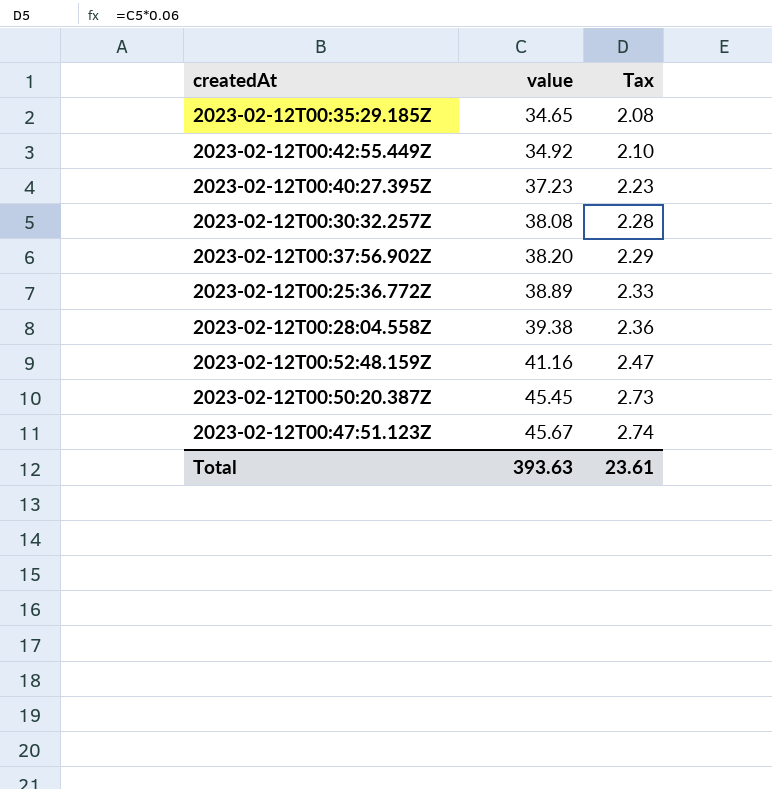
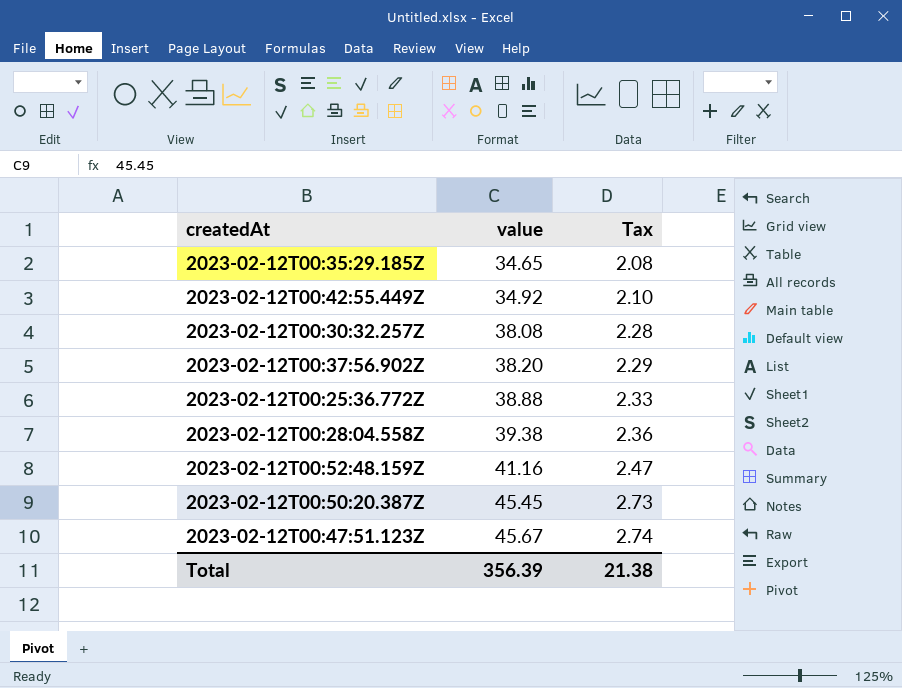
row 2023-02-12T00:40:27.395Z: 37.23 | 2.23 -> none
2023-02-12T00:25:36.772Z | value: 38.89 -> 38.88
Total | value: 393.63 -> 356.39
Total | Tax: 23.61 -> 21.38

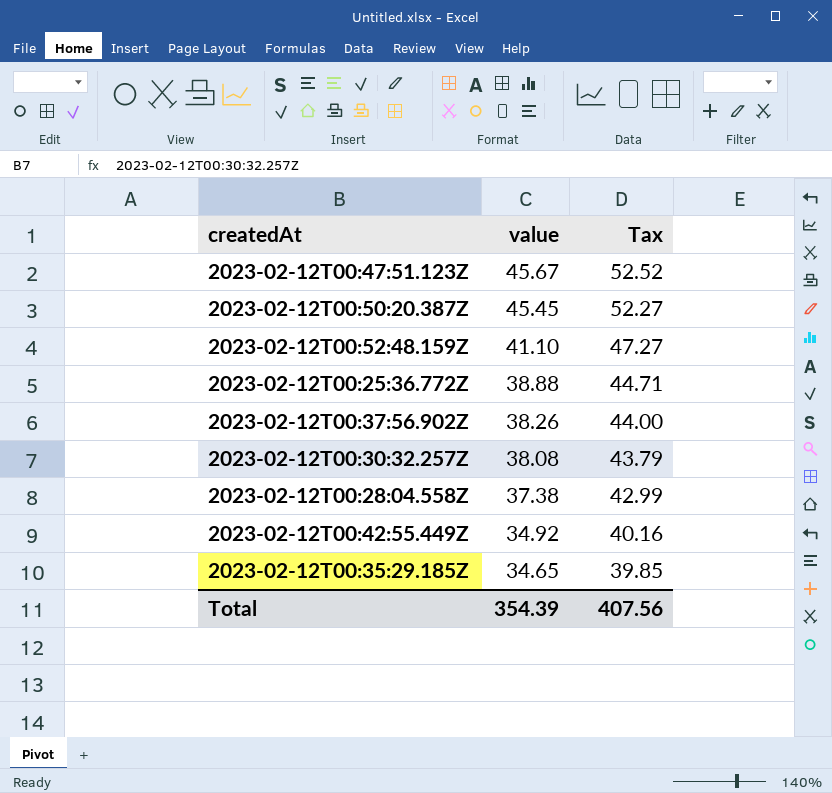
row order: value ascending -> value descending
column Tax | formula: [value] * 0.06 -> [value] * 1.15
2023-02-12T00:52:48.159Z | value: 41.16 -> 41.10
2023-02-12T00:37:56.902Z | value: 38.20 -> 38.26
2023-02-12T00:28:04.558Z | value: 39.38 -> 37.38
Total | value: 356.39 -> 354.39
Total | Tax: 21.38 -> 407.56

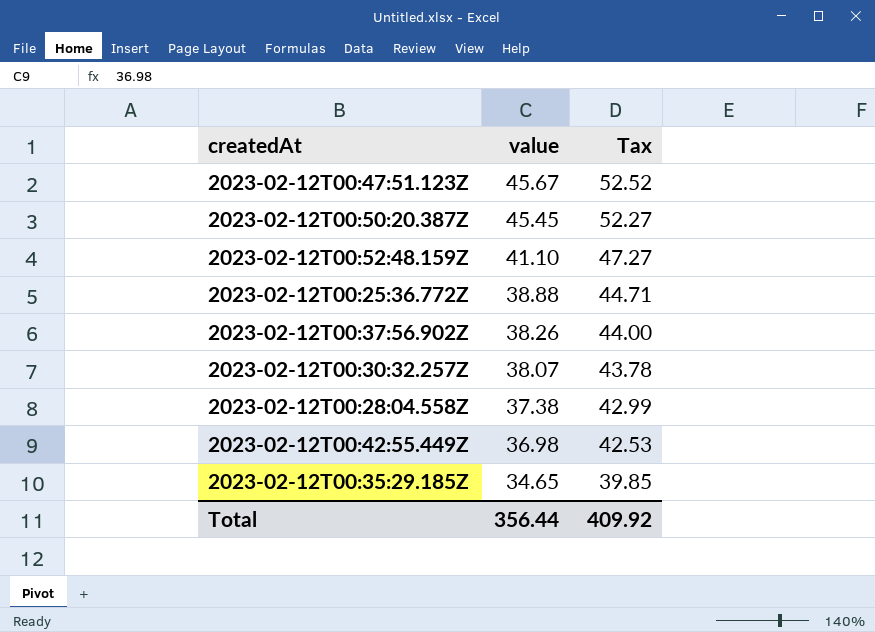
2023-02-12T00:30:32.257Z | value: 38.08 -> 38.07
2023-02-12T00:30:32.257Z | Tax: 43.79 -> 43.78
2023-02-12T00:42:55.449Z | value: 34.92 -> 36.98
2023-02-12T00:42:55.449Z | Tax: 40.16 -> 42.53
Total | value: 354.39 -> 356.44
Total | Tax: 407.56 -> 409.92

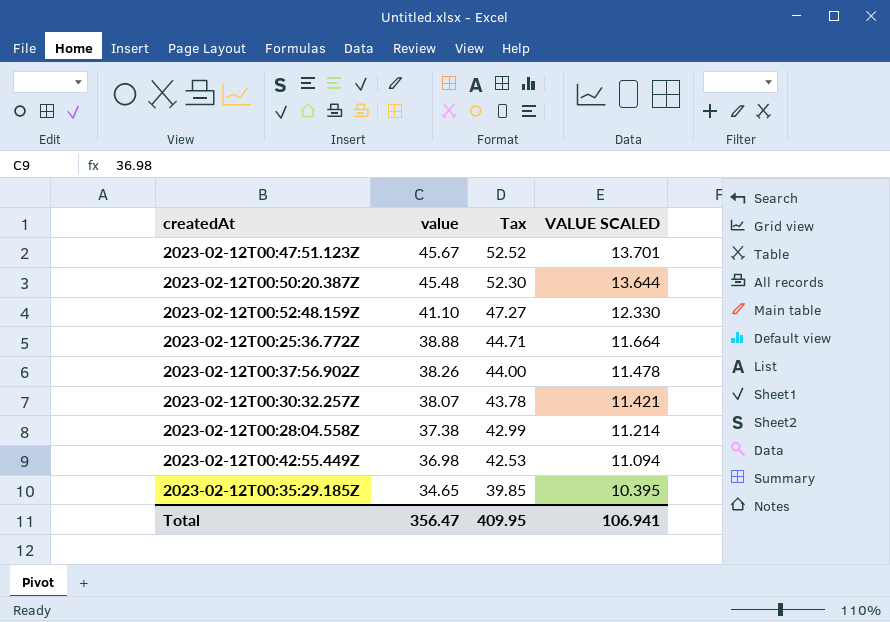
column VALUE SCALED | formula: none -> [value] * 0.3
2023-02-12T00:50:20.387Z | value: 45.45 -> 45.48
2023-02-12T00:50:20.387Z | Tax: 52.27 -> 52.30
Total | value: 356.44 -> 356.47
Total | Tax: 409.92 -> 409.95

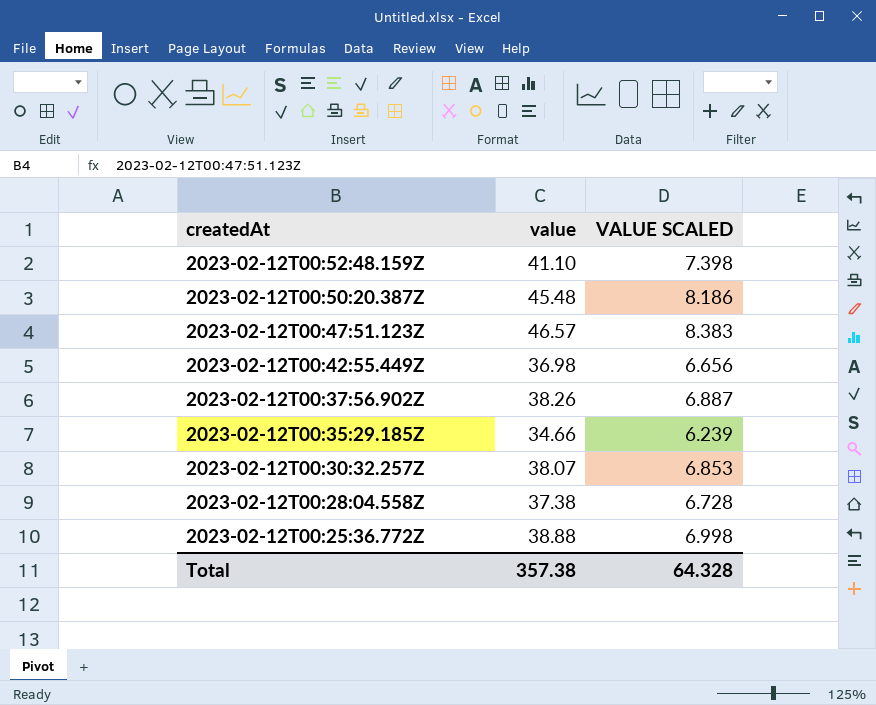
row order: value descending -> createdAt descending
column Tax | formula: [value] * 1.15 -> none
column VALUE SCALED | formula: [value] * 0.3 -> [value] * 0.18
2023-02-12T00:47:51.123Z | value: 45.67 -> 46.57
2023-02-12T00:35:29.185Z | value: 34.65 -> 34.66
Total | value: 356.47 -> 357.38
Total | VALUE SCALED: 106.941 -> 64.328

